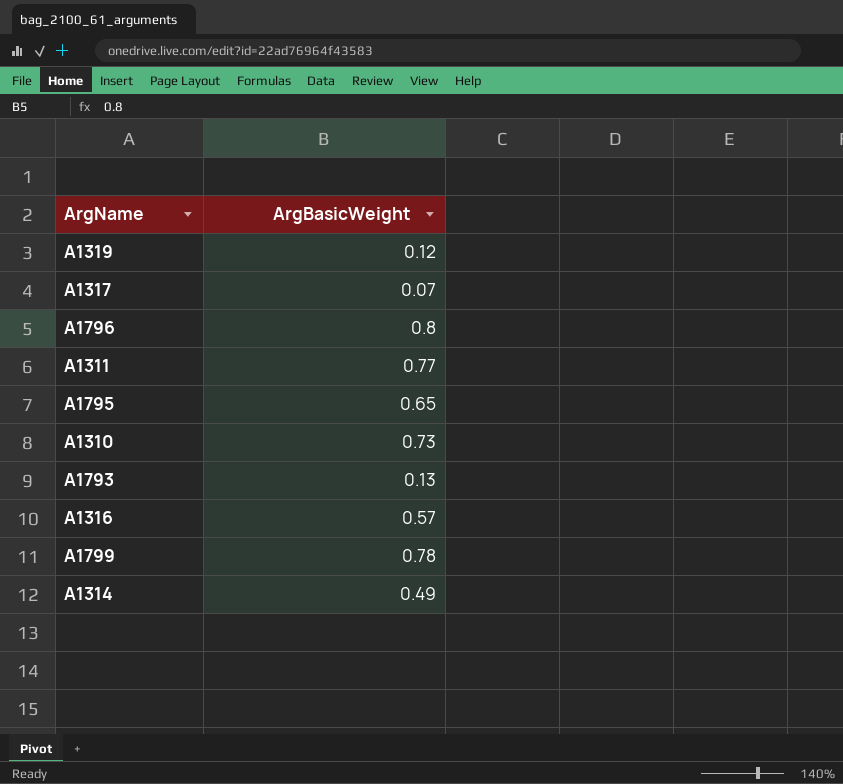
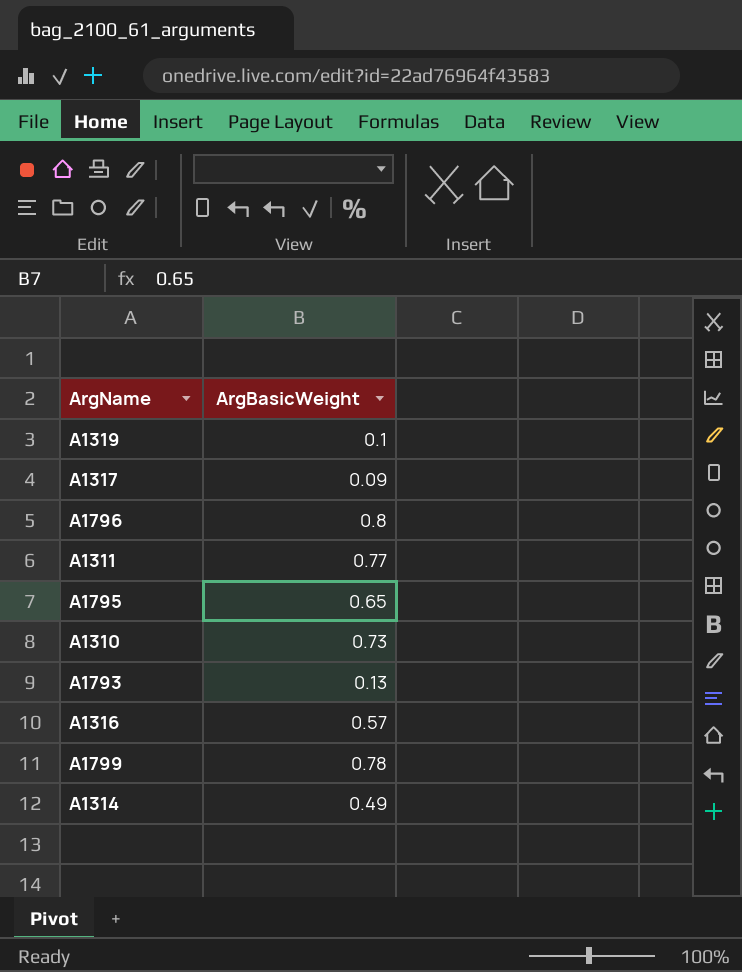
A1319 | ArgBasicWeight: 0.12 -> 0.1
A1317 | ArgBasicWeight: 0.07 -> 0.09

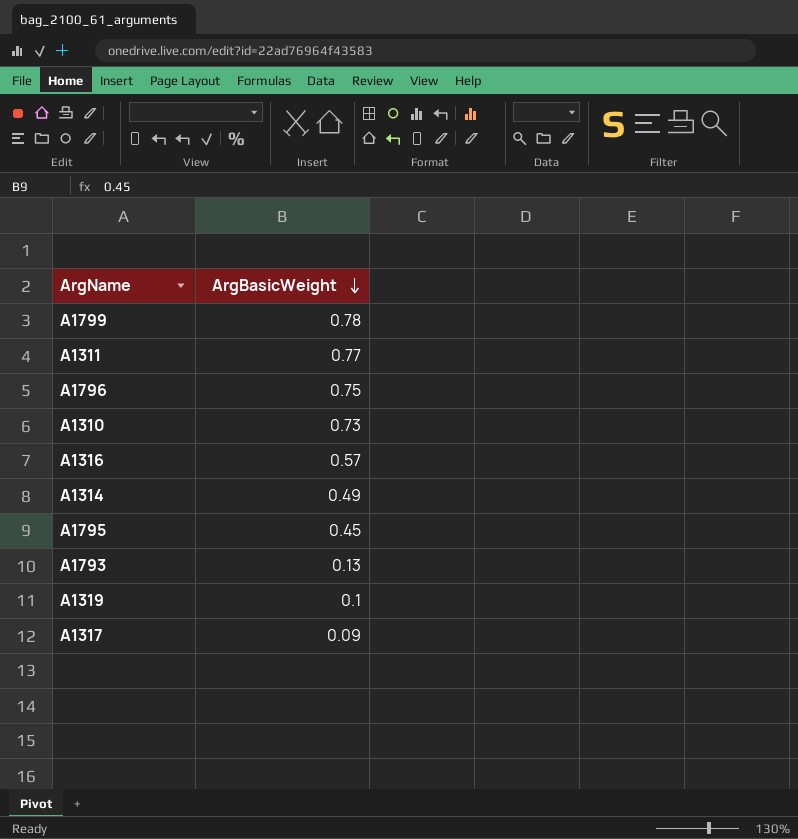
row order: none -> ArgBasicWeight descending
A1796 | ArgBasicWeight: 0.8 -> 0.75
A1795 | ArgBasicWeight: 0.65 -> 0.45

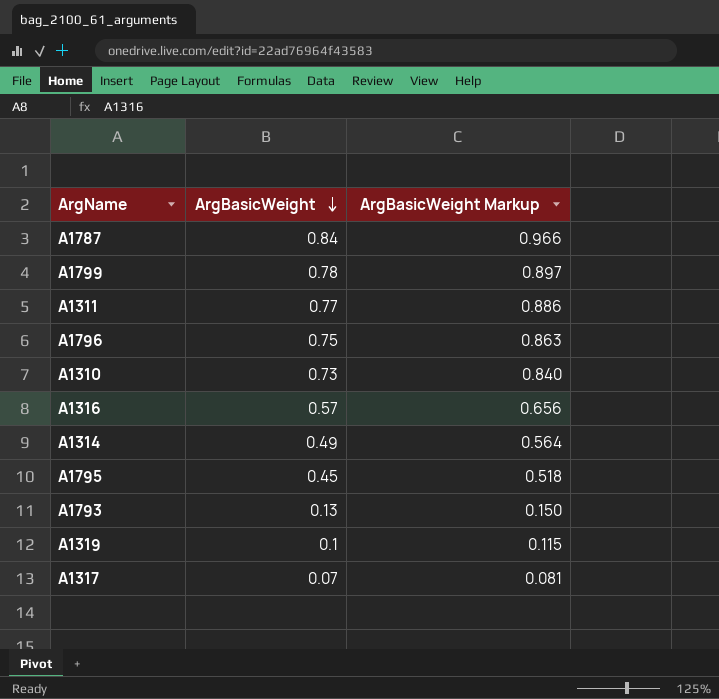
column ArgBasicWeight Markup | formula: none -> [ArgBasicWeight] * 1.15
row A1787: none -> 0.84 | 0.966
A1317 | ArgBasicWeight: 0.09 -> 0.07

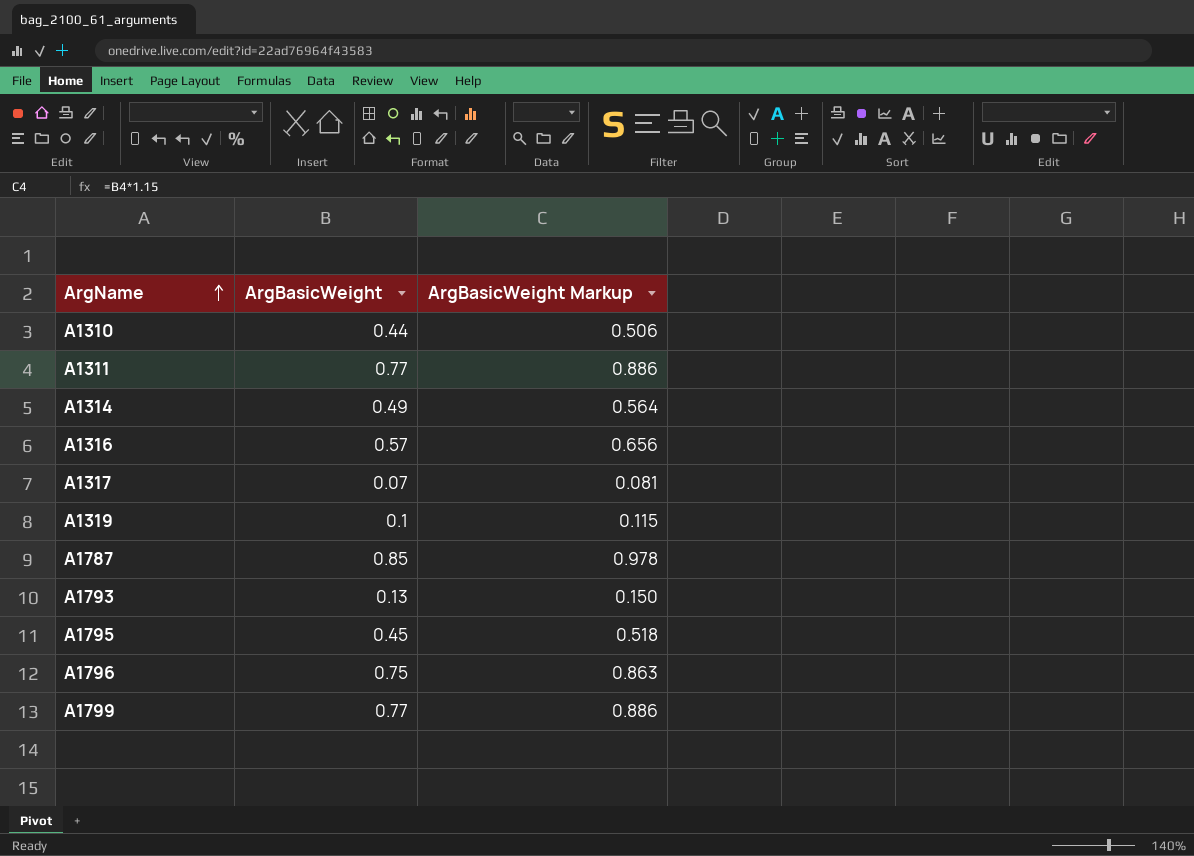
row order: ArgBasicWeight descending -> ArgName ascending
A1310 | ArgBasicWeight: 0.73 -> 0.44
A1310 | ArgBasicWeight Markup: 0.840 -> 0.506
A1787 | ArgBasicWeight: 0.84 -> 0.85
A1787 | ArgBasicWeight Markup: 0.966 -> 0.978
A1799 | ArgBasicWeight: 0.78 -> 0.77
A1799 | ArgBasicWeight Markup: 0.897 -> 0.886

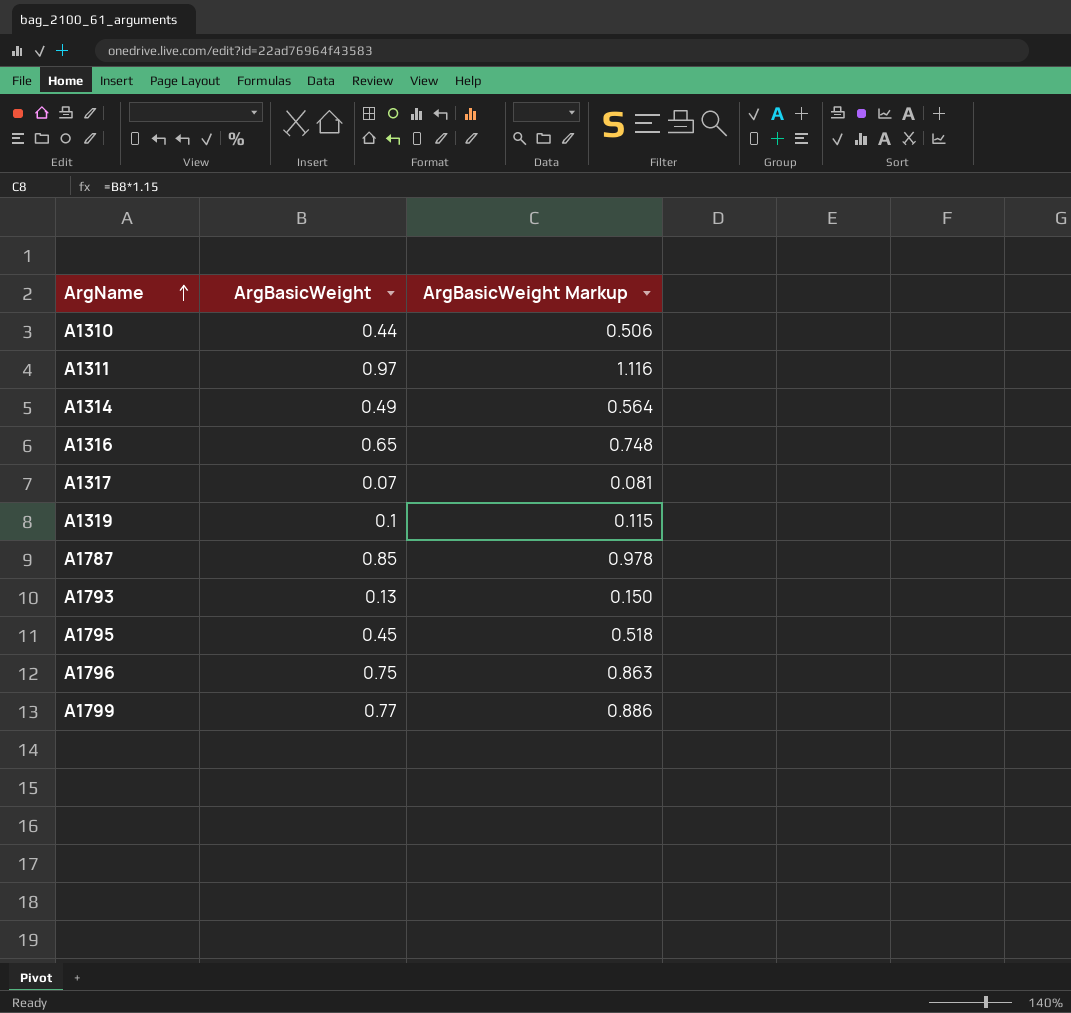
A1311 | ArgBasicWeight: 0.77 -> 0.97
A1311 | ArgBasicWeight Markup: 0.886 -> 1.116
A1316 | ArgBasicWeight: 0.57 -> 0.65
A1316 | ArgBasicWeight Markup: 0.656 -> 0.748

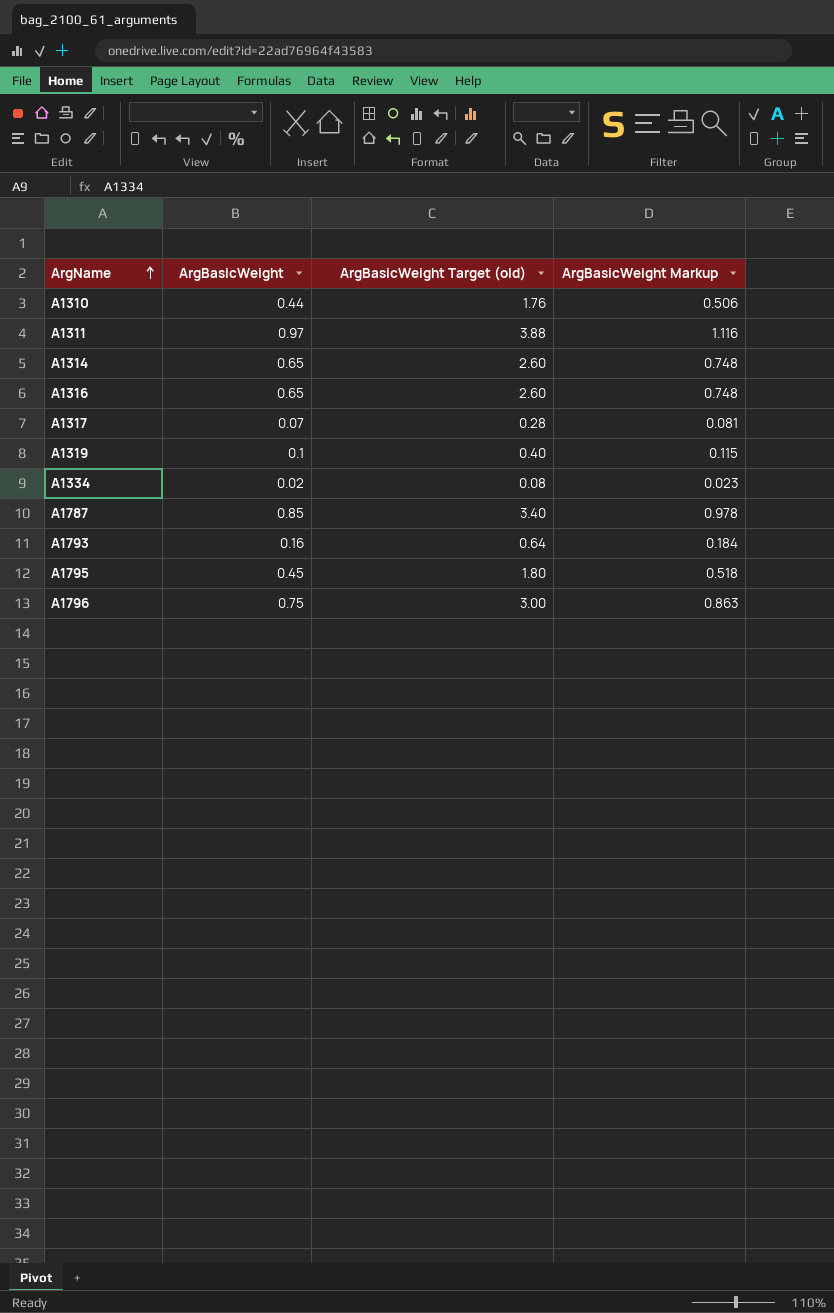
column ArgBasicWeight Target (old) | formula: none -> [ArgBasicWeight] * 4
row A1799: 0.77 | 0.886 -> none
A1314 | ArgBasicWeight: 0.49 -> 0.65
A1314 | ArgBasicWeight Markup: 0.564 -> 0.748
row A1334: none -> 0.02 | 0.08 | 0.023
A1793 | ArgBasicWeight: 0.13 -> 0.16
A1793 | ArgBasicWeight Markup: 0.150 -> 0.184

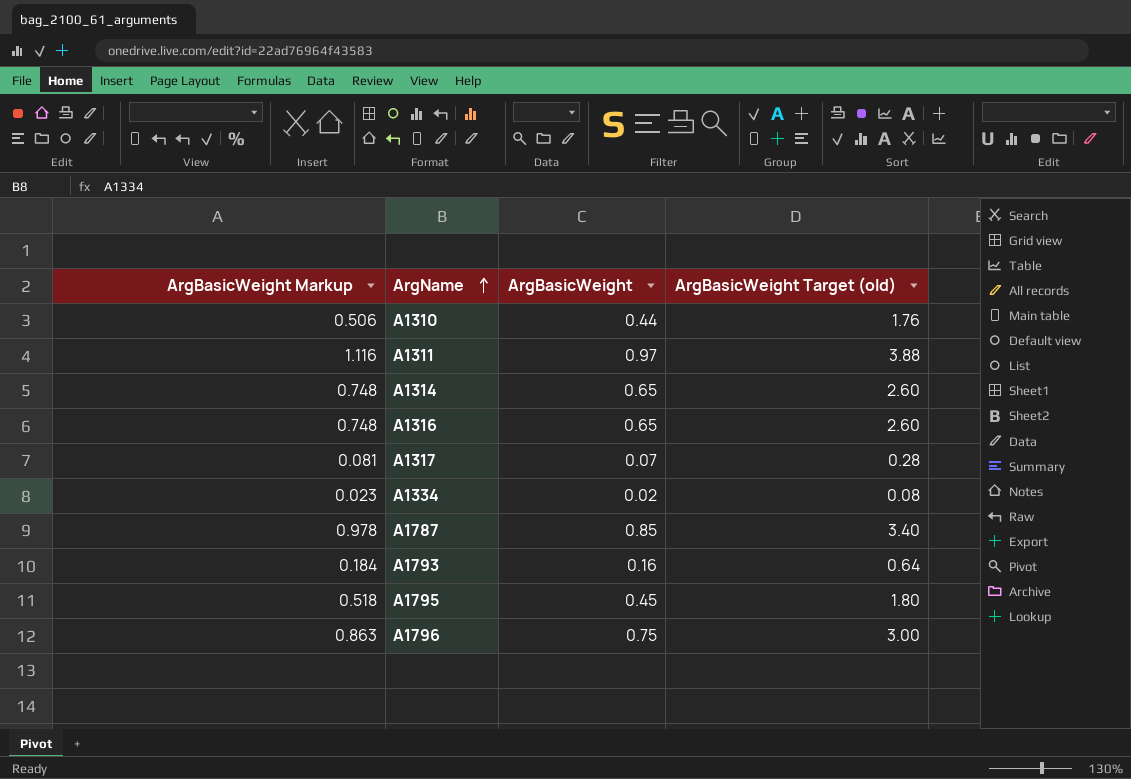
column ArgBasicWeight Markup | position: 4 -> 1
row A1319: 0.1 | 0.40 | 0.115 -> none

